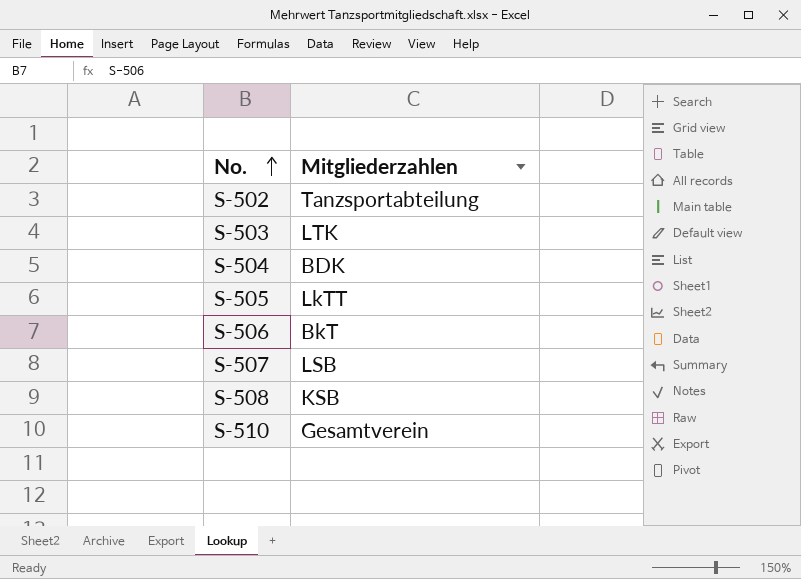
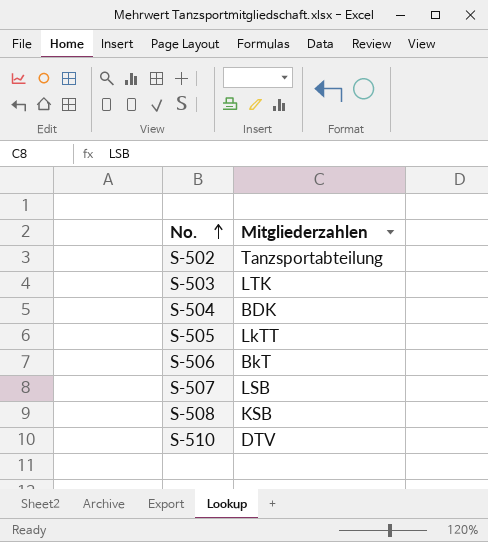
S-510 | Mitgliederzahlen: Gesamtverein -> DTV

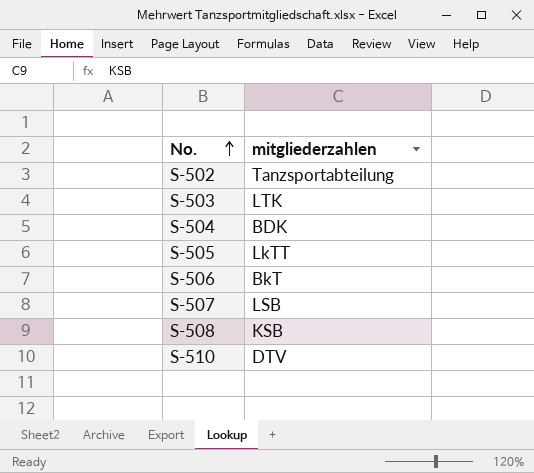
column name: Mitgliederzahlen -> mitgliederzahlen

